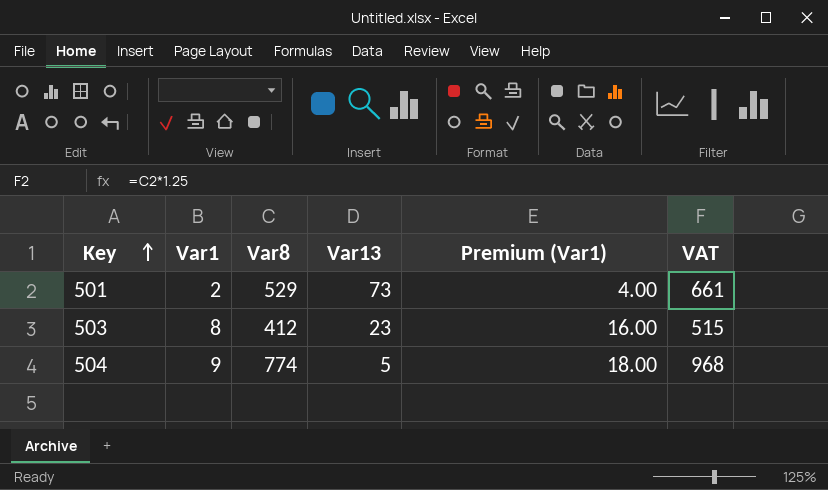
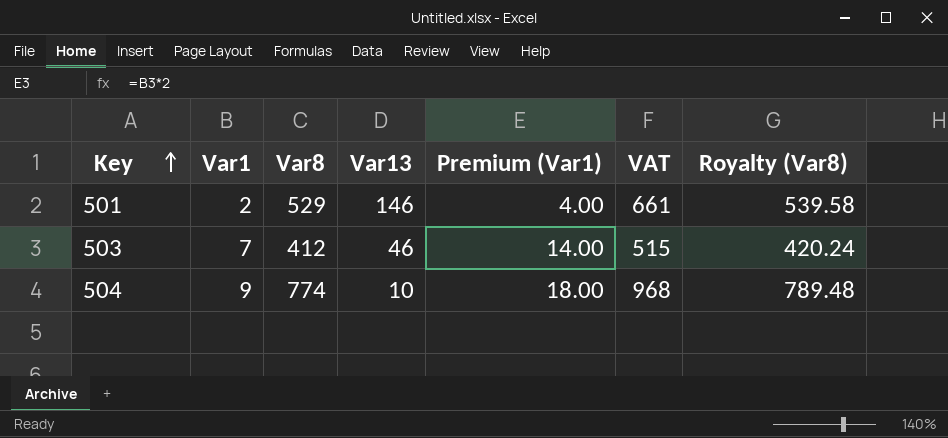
column Royalty (Var8) | formula: none -> [Var8] * 1.02
501 | Var13: 73 -> 146
503 | Var1: 8 -> 7
503 | Var13: 23 -> 46
503 | Premium (Var1): 16.00 -> 14.00
504 | Var13: 5 -> 10

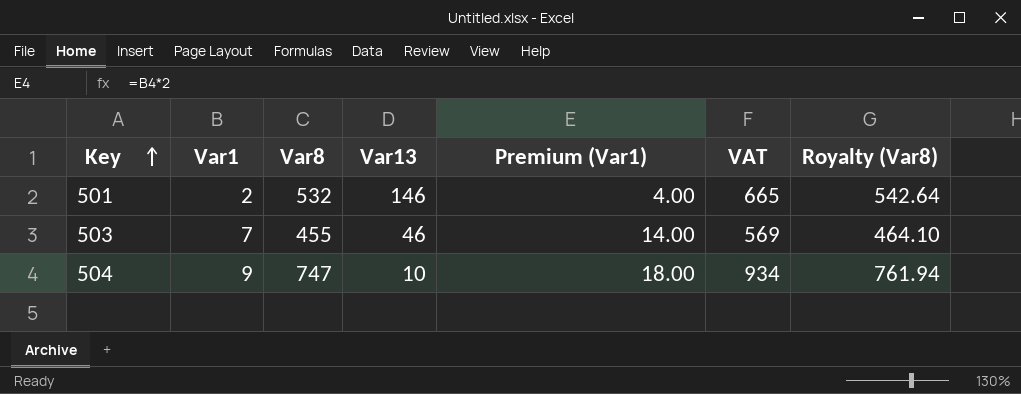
501 | Var8: 529 -> 532
501 | VAT: 661 -> 665
501 | Royalty (Var8): 539.58 -> 542.64
503 | Var8: 412 -> 455
503 | VAT: 515 -> 569
503 | Royalty (Var8): 420.24 -> 464.10
504 | Var8: 774 -> 747
504 | VAT: 968 -> 934
504 | Royalty (Var8): 789.48 -> 761.94

